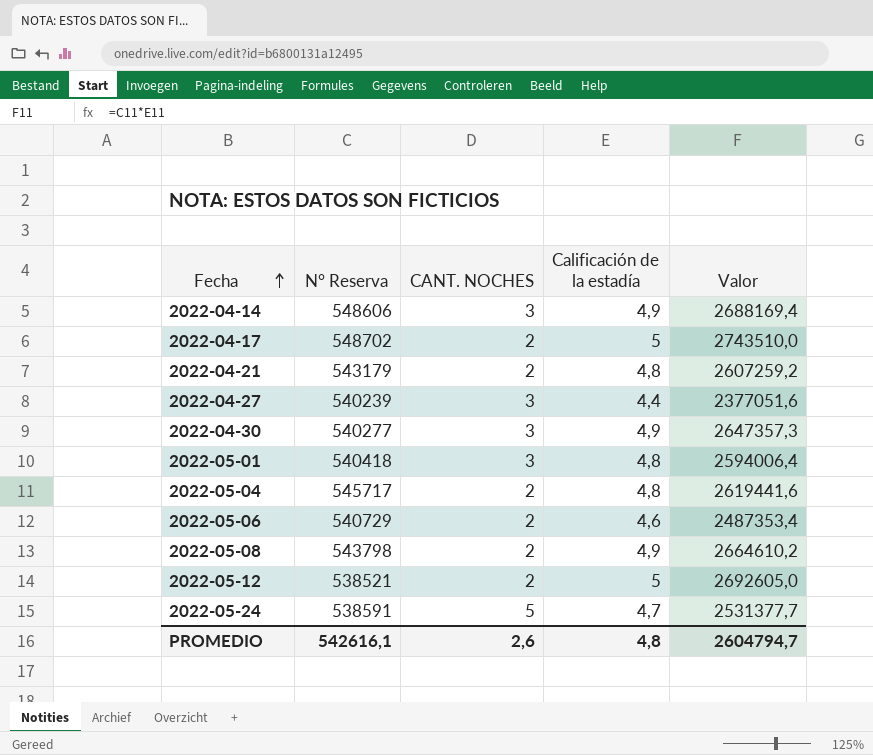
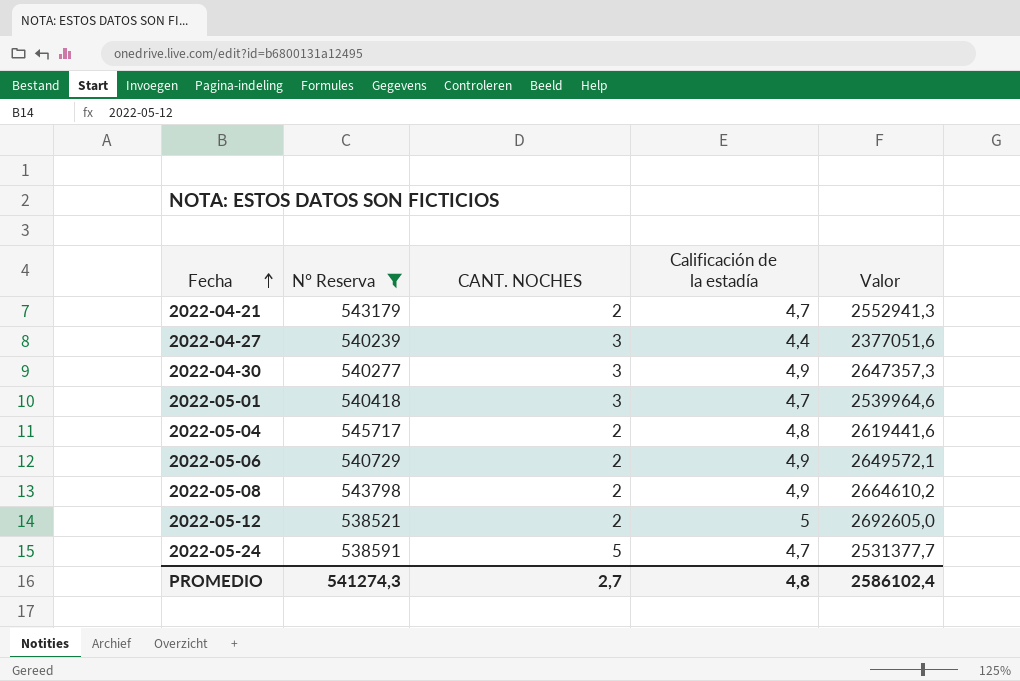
filter: none -> N° Reserva <= 545717
2022-04-21 | Calificación de la estadía: 4,8 -> 4,7
2022-04-21 | Valor: 2607259,2 -> 2552941,3
2022-05-01 | Calificación de la estadía: 4,8 -> 4,7
2022-05-01 | Valor: 2594006,4 -> 2539964,6
2022-05-06 | Calificación de la estadía: 4,6 -> 4,9
2022-05-06 | Valor: 2487353,4 -> 2649572,1
PROMEDIO | N° Reserva: 542616,1 -> 541274,3
PROMEDIO | CANT. NOCHES: 2,6 -> 2,7
PROMEDIO | Valor: 2604794,7 -> 2586102,4

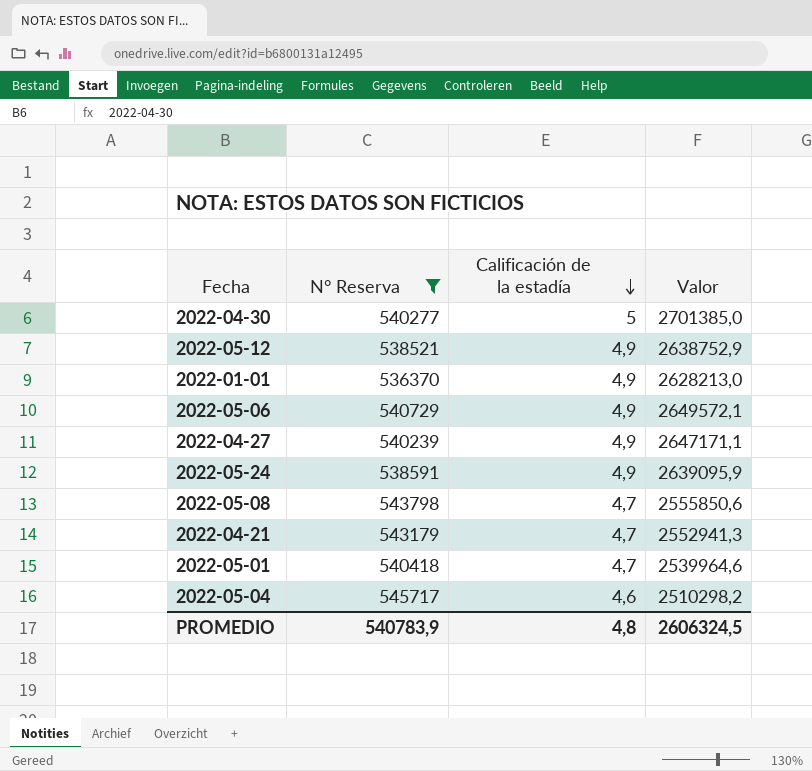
row order: Fecha ascending -> Calificación de la estadía descending
column CANT. NOCHES | position: 3 -> none
2022-04-30 | Calificación de la estadía: 4,9 -> 5
2022-04-30 | Valor: 2647357,3 -> 2701385,0
2022-05-12 | Calificación de la estadía: 5 -> 4,9
2022-05-12 | Valor: 2692605,0 -> 2638752,9
row 2022-01-01: none -> 536370 | 4,9 | 2628213,0
2022-04-27 | Calificación de la estadía: 4,4 -> 4,9
2022-04-27 | Valor: 2377051,6 -> 2647171,1
2022-05-24 | Calificación de la estadía: 4,7 -> 4,9
2022-05-24 | Valor: 2531377,7 -> 2639095,9
2022-05-08 | Calificación de la estadía: 4,9 -> 4,7
2022-05-08 | Valor: 2664610,2 -> 2555850,6
2022-05-04 | Calificación de la estadía: 4,8 -> 4,6
2022-05-04 | Valor: 2619441,6 -> 2510298,2
PROMEDIO | N° Reserva: 541274,3 -> 540783,9
PROMEDIO | Valor: 2586102,4 -> 2606324,5

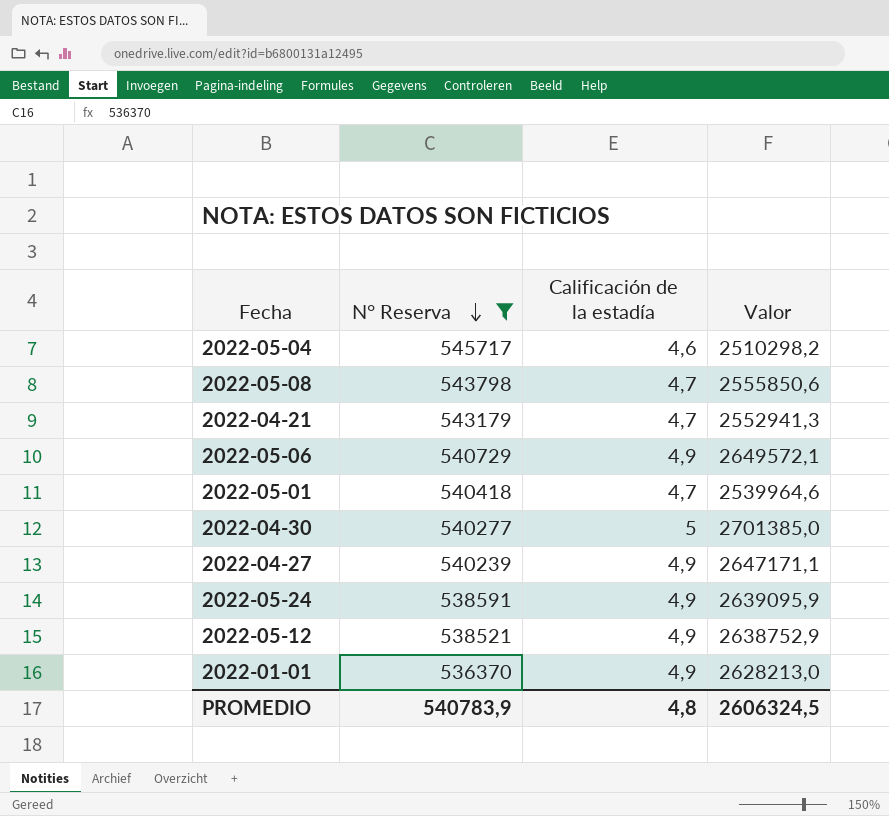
row order: Calificación de la estadía descending -> N° Reserva descending

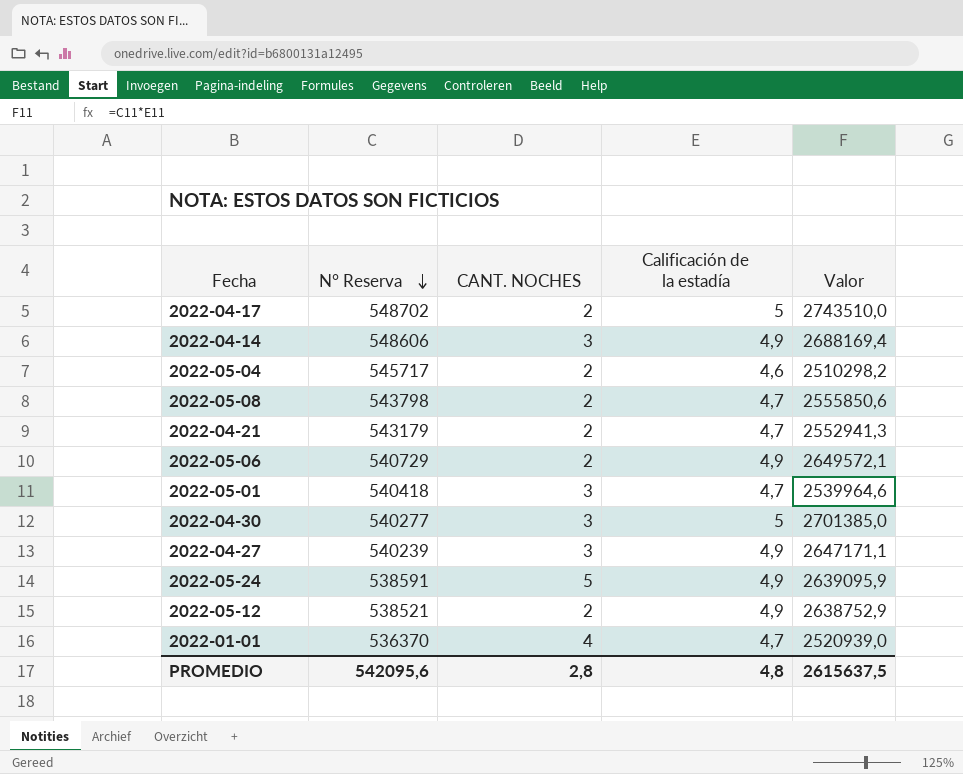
filter: N° Reserva <= 545717 -> none
column CANT. NOCHES | position: none -> 3
2022-01-01 | Calificación de la estadía: 4,9 -> 4,7
2022-01-01 | Valor: 2628213,0 -> 2520939,0
PROMEDIO | N° Reserva: 540783,9 -> 542095,6
PROMEDIO | Valor: 2606324,5 -> 2615637,5

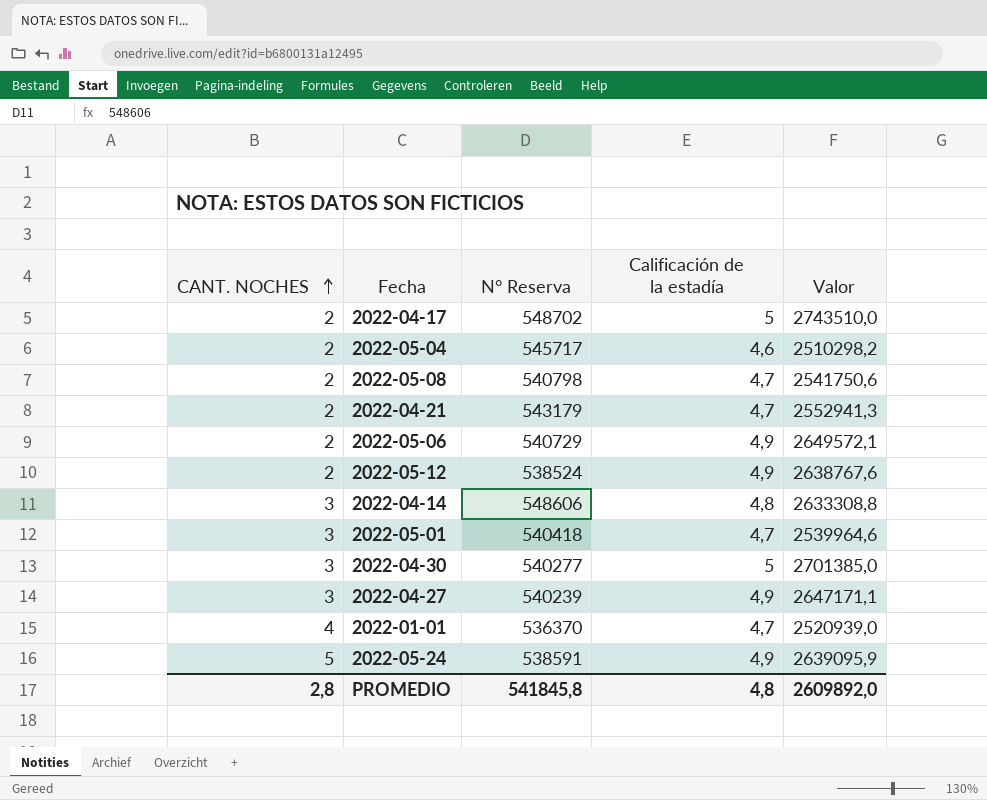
row order: N° Reserva descending -> CANT. NOCHES ascending
column CANT. NOCHES | position: 3 -> 1
2022-05-08 | N° Reserva: 543798 -> 540798
2022-05-08 | Valor: 2555850,6 -> 2541750,6
2022-05-12 | N° Reserva: 538521 -> 538524
2022-05-12 | Valor: 2638752,9 -> 2638767,6
2022-04-14 | Calificación de la estadía: 4,9 -> 4,8
2022-04-14 | Valor: 2688169,4 -> 2633308,8
PROMEDIO | N° Reserva: 542095,6 -> 541845,8
PROMEDIO | Valor: 2615637,5 -> 2609892,0

